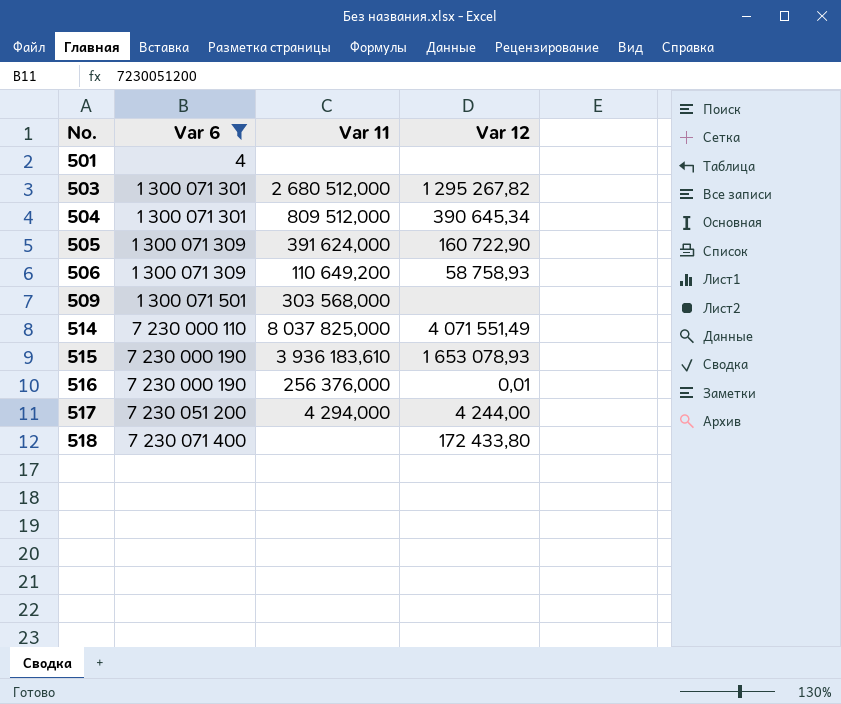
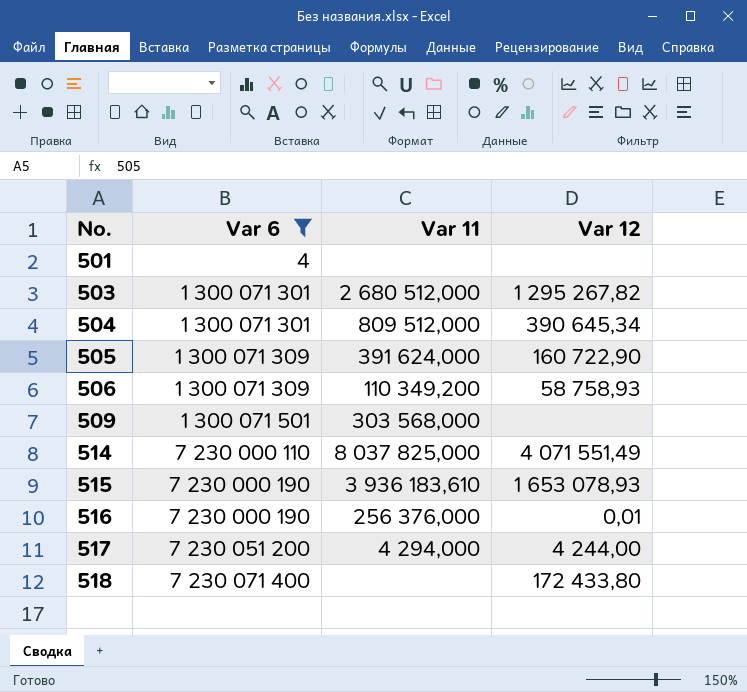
506 | Var 11: 110 649,200 -> 110 349,200

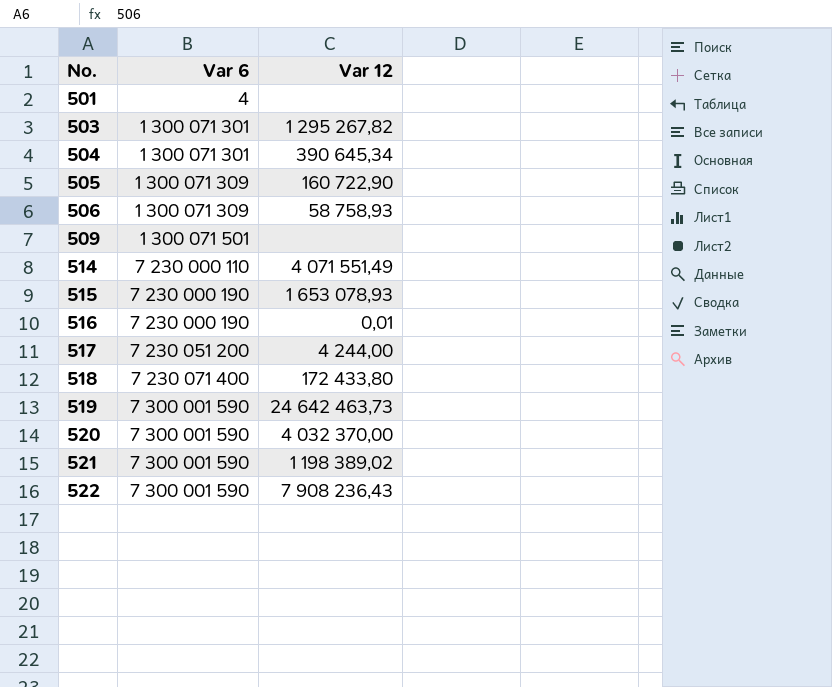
filter: Var 6 != 7 300 001 590 -> none
column Var 11 | position: 3 -> none

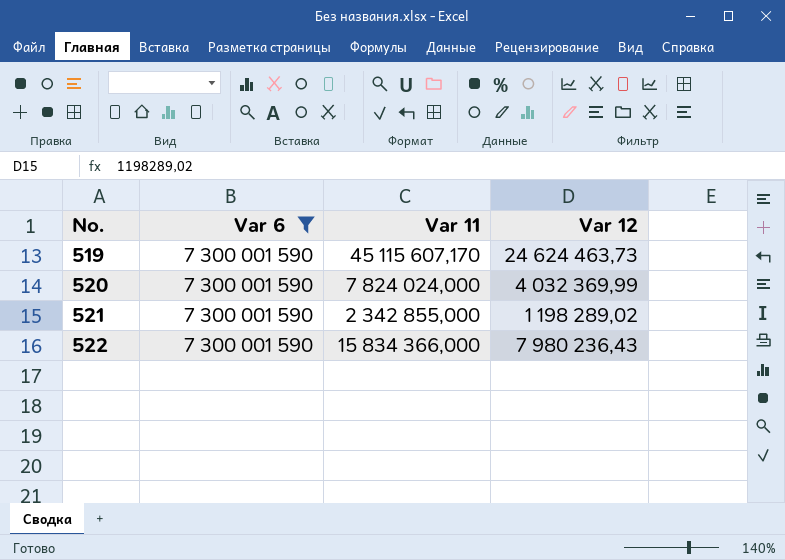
filter: none -> Var 6 = 7 300 001 590
column Var 11 | position: none -> 3
519 | Var 12: 24 642 463,73 -> 24 624 463,73
520 | Var 12: 4 032 370,00 -> 4 032 369,99
521 | Var 12: 1 198 389,02 -> 1 198 289,02
522 | Var 12: 7 908 236,43 -> 7 980 236,43

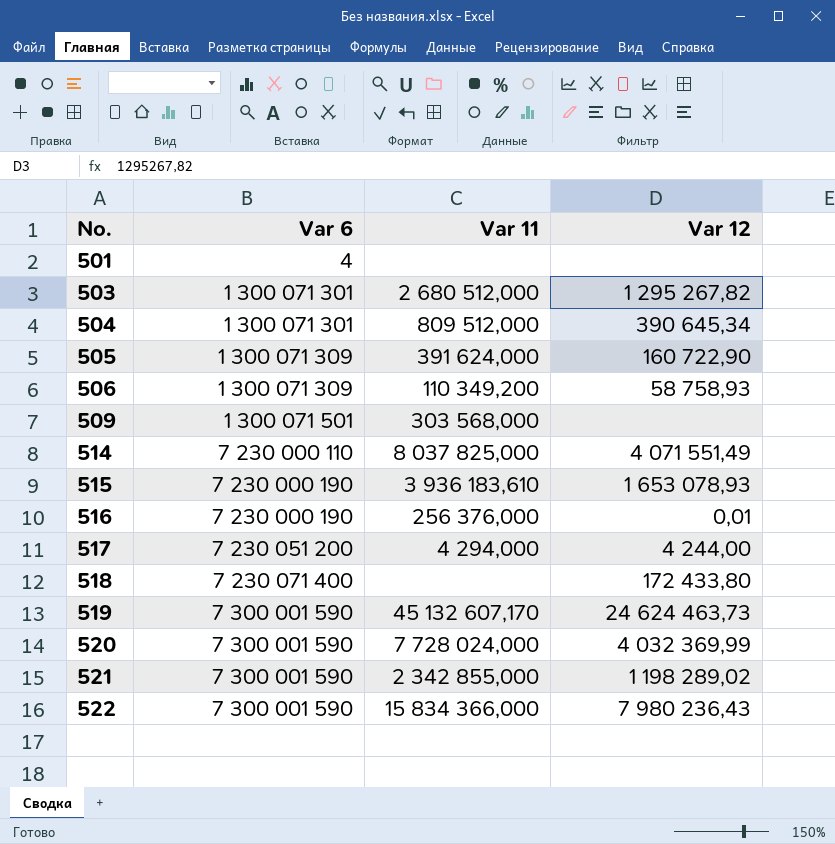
filter: Var 6 = 7 300 001 590 -> none
519 | Var 11: 45 115 607,170 -> 45 132 607,170
520 | Var 11: 7 824 024,000 -> 7 728 024,000

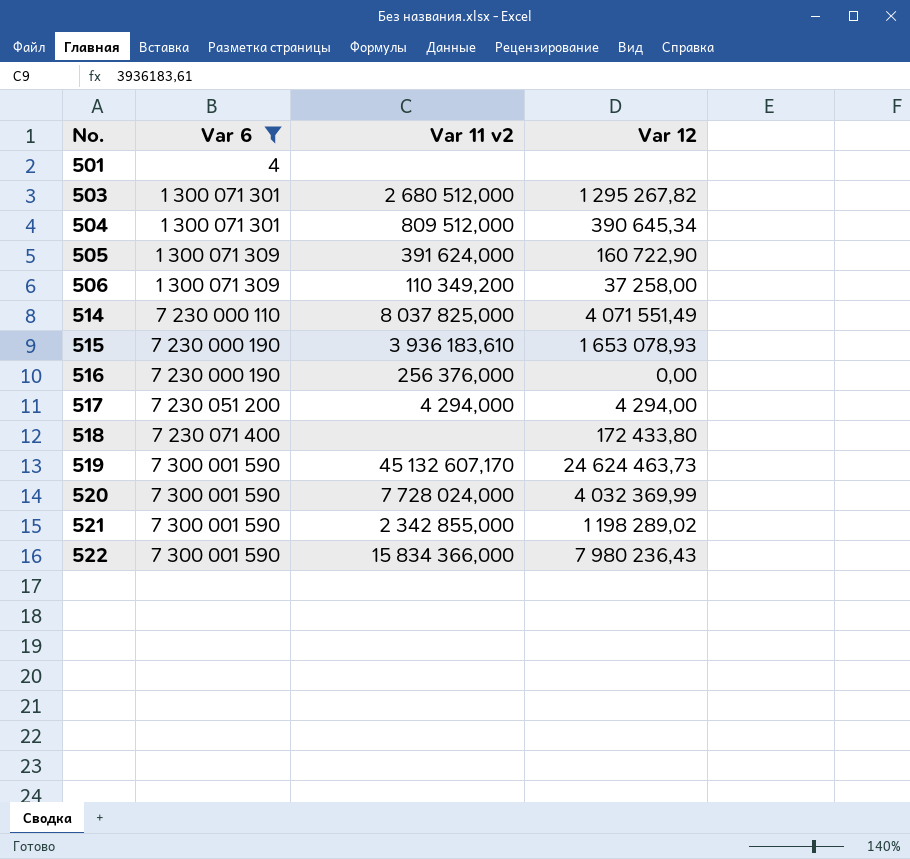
filter: none -> Var 6 != 1 300 071 501
column name: Var 11 -> Var 11 v2
506 | Var 12: 58 758,93 -> 37 258,00
516 | Var 12: 0,01 -> 0,00
517 | Var 12: 4 244,00 -> 4 294,00

